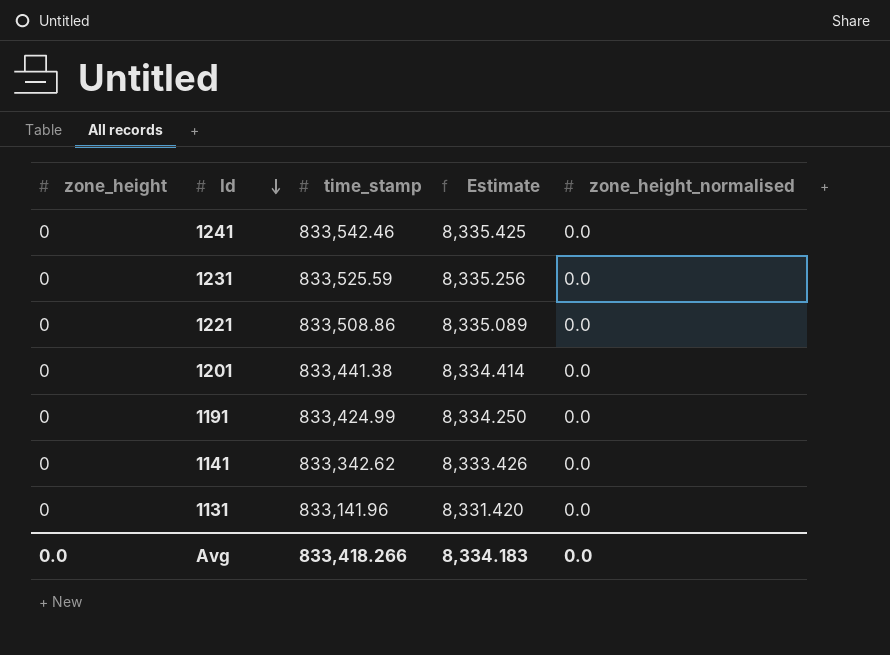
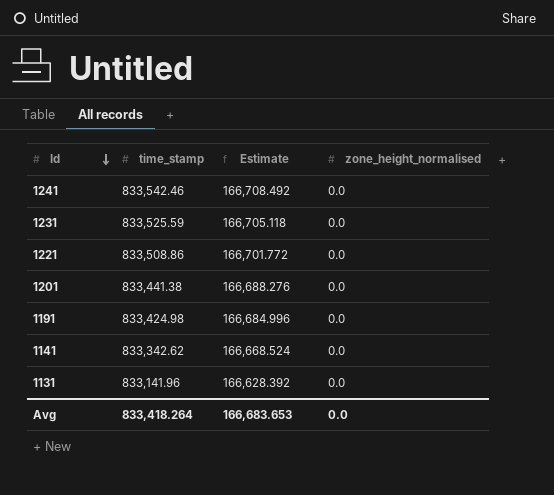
column zone_height | position: 1 -> none
column Estimate | formula: [time_stamp] * 0.01 -> [time_stamp] * 0.2
1191 | time_stamp: 833,424.99 -> 833,424.98
Avg | time_stamp: 833,418.266 -> 833,418.264
Avg | Estimate: 8,334.183 -> 166,683.653

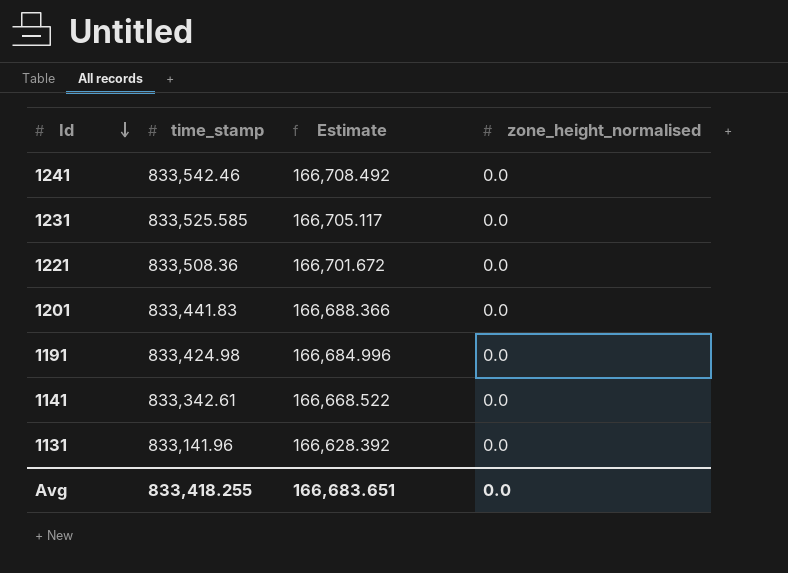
1231 | time_stamp: 833,525.59 -> 833,525.585
1231 | Estimate: 166,705.118 -> 166,705.117
1221 | time_stamp: 833,508.86 -> 833,508.36
1221 | Estimate: 166,701.772 -> 166,701.672
1201 | time_stamp: 833,441.38 -> 833,441.83
1201 | Estimate: 166,688.276 -> 166,688.366
1141 | time_stamp: 833,342.62 -> 833,342.61
1141 | Estimate: 166,668.524 -> 166,668.522
Avg | time_stamp: 833,418.264 -> 833,418.255
Avg | Estimate: 166,683.653 -> 166,683.651

